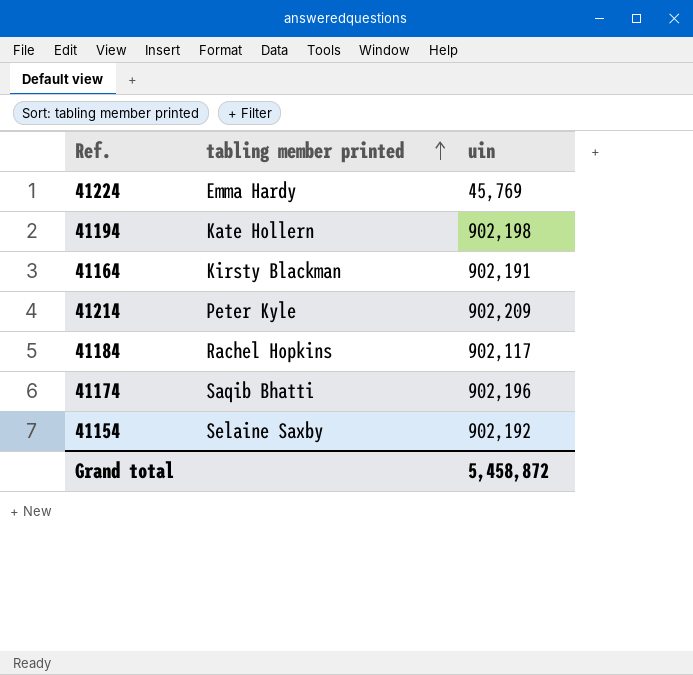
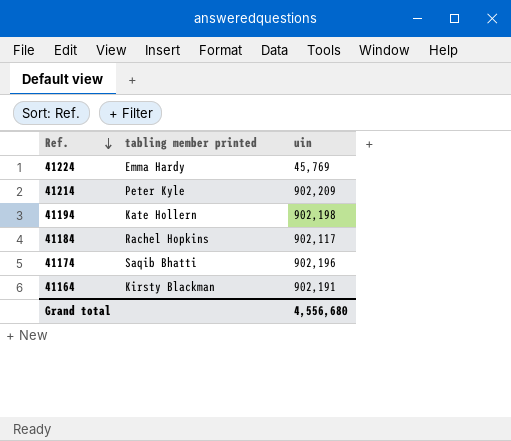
row order: tabling member printed ascending -> Ref. descending
row 41154: Selaine Saxby | 902,192 -> none
Grand total | uin: 5,458,872 -> 4,556,680

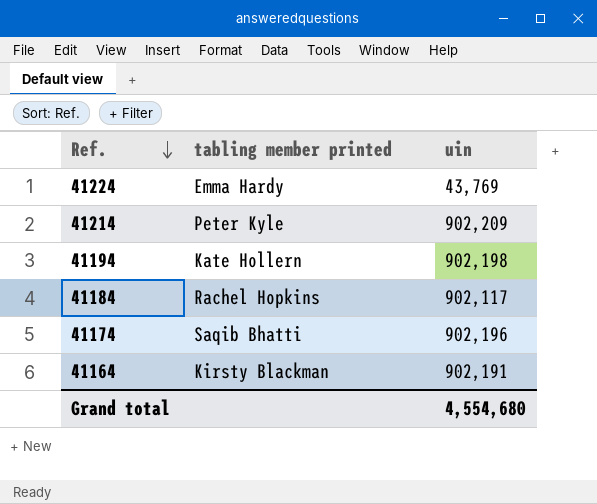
41224 | uin: 45,769 -> 43,769
Grand total | uin: 4,556,680 -> 4,554,680

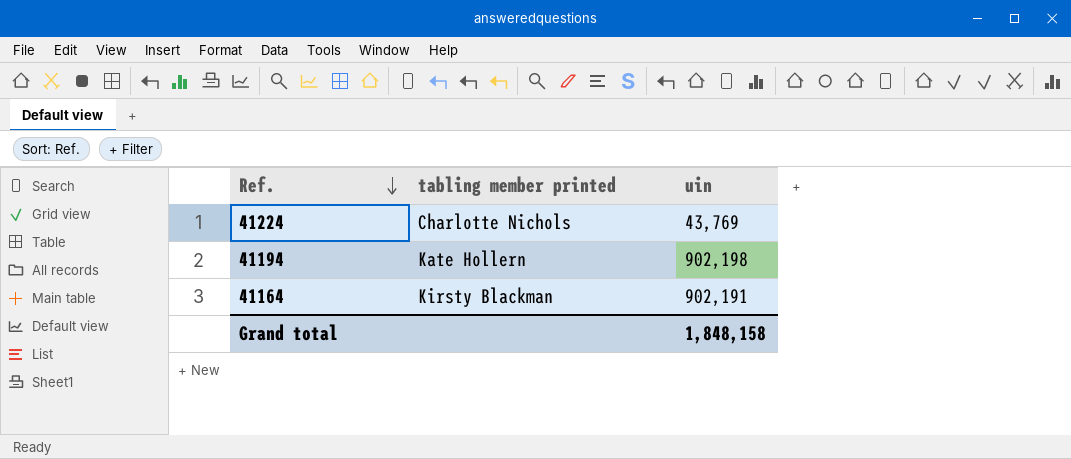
row 41214: Peter Kyle | 902,209 -> none
row 41184: Rachel Hopkins | 902,117 -> none
row 41174: Saqib Bhatti | 902,196 -> none
41224 | tabling member printed: Emma Hardy -> Charlotte Nichols
Grand total | uin: 4,554,680 -> 1,848,158

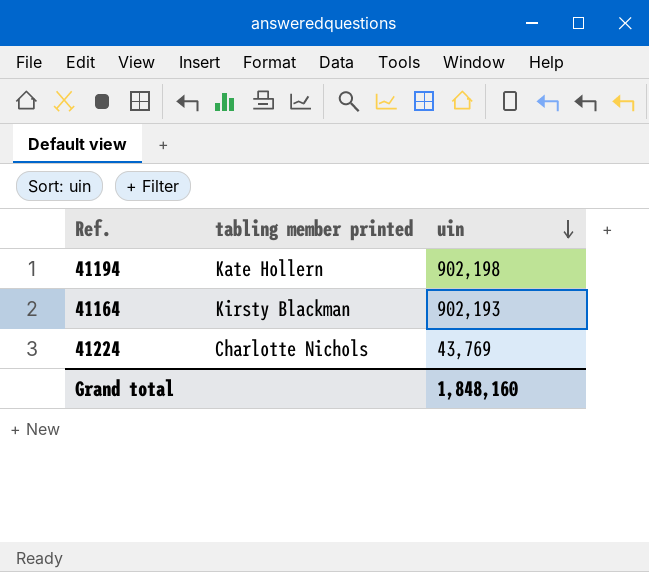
row order: Ref. descending -> uin descending
41164 | uin: 902,191 -> 902,193
Grand total | uin: 1,848,158 -> 1,848,160

